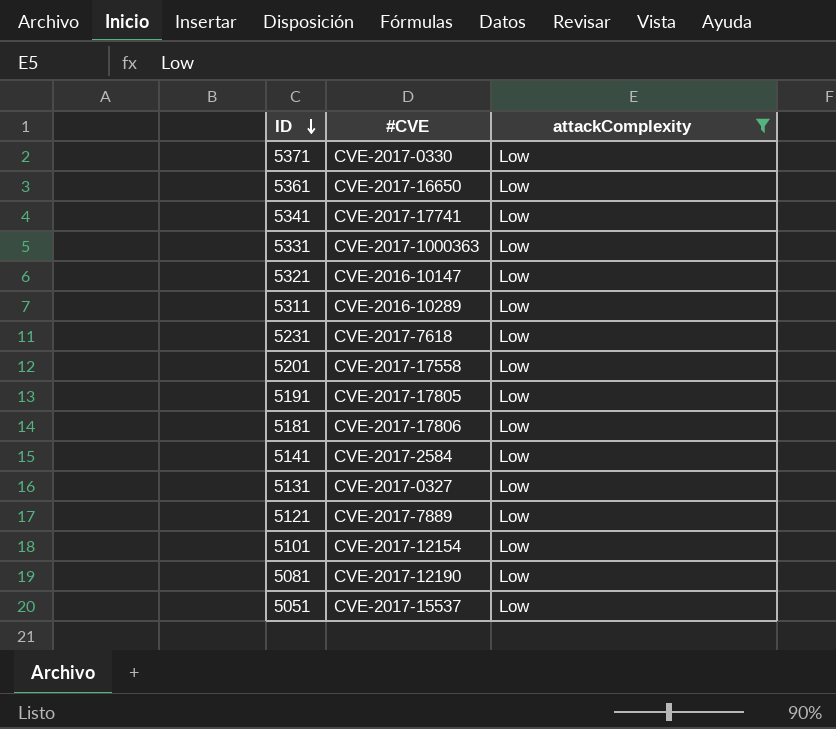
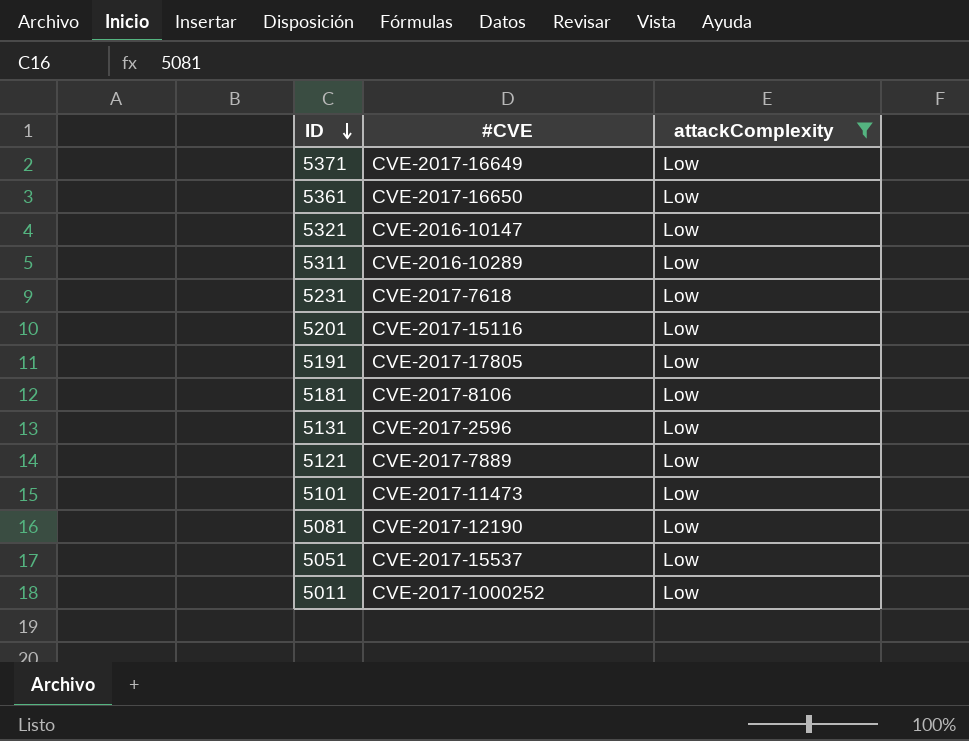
row 5341: CVE-2017-17741 | Low -> none
row 5331: CVE-2017-1000363 | Low -> none
row 5141: CVE-2017-2584 | Low -> none
5371 | #CVE: CVE-2017-0330 -> CVE-2017-16649
5201 | #CVE: CVE-2017-17558 -> CVE-2017-15116
5181 | #CVE: CVE-2017-17806 -> CVE-2017-8106
5131 | #CVE: CVE-2017-0327 -> CVE-2017-2596
5101 | #CVE: CVE-2017-12154 -> CVE-2017-11473
row 5011: none -> CVE-2017-1000252 | Low

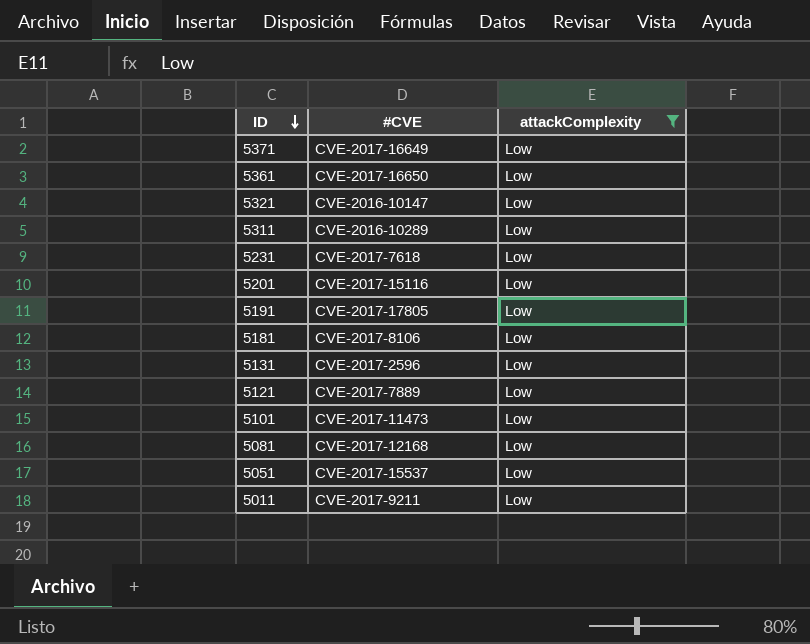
5081 | #CVE: CVE-2017-12190 -> CVE-2017-12168
5011 | #CVE: CVE-2017-1000252 -> CVE-2017-9211

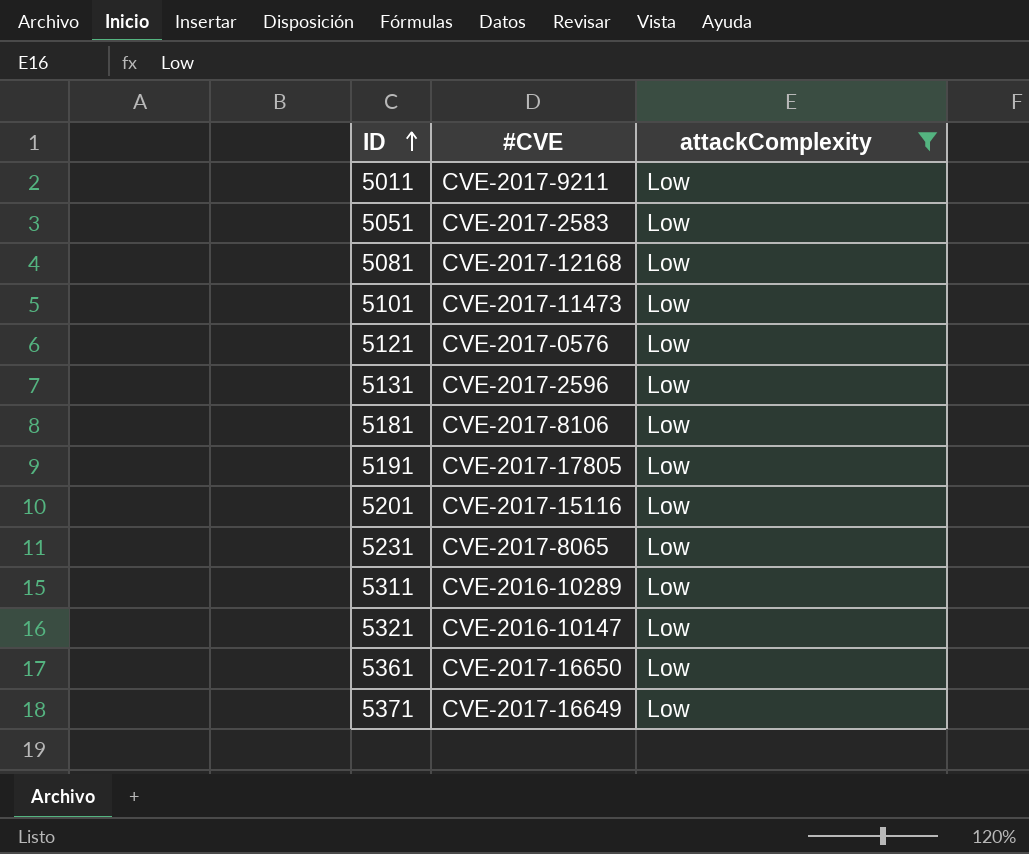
row order: ID descending -> ID ascending
5051 | #CVE: CVE-2017-15537 -> CVE-2017-2583
5121 | #CVE: CVE-2017-7889 -> CVE-2017-0576
5231 | #CVE: CVE-2017-7618 -> CVE-2017-8065

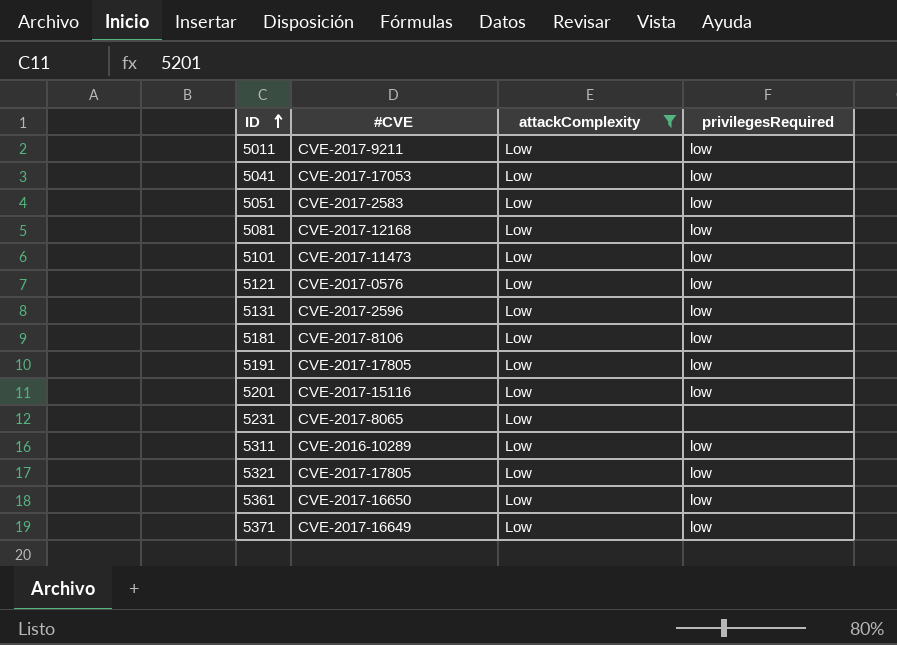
column privilegesRequired | position: none -> 4
row 5041: none -> CVE-2017-17053 | Low | low
5321 | #CVE: CVE-2016-10147 -> CVE-2017-17805

